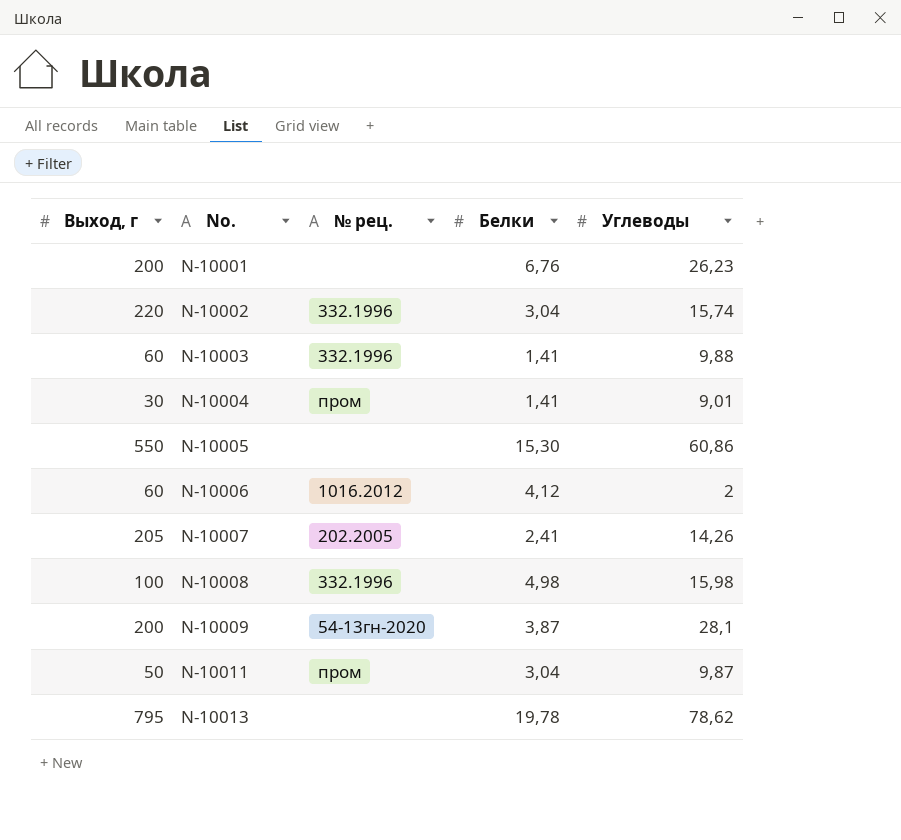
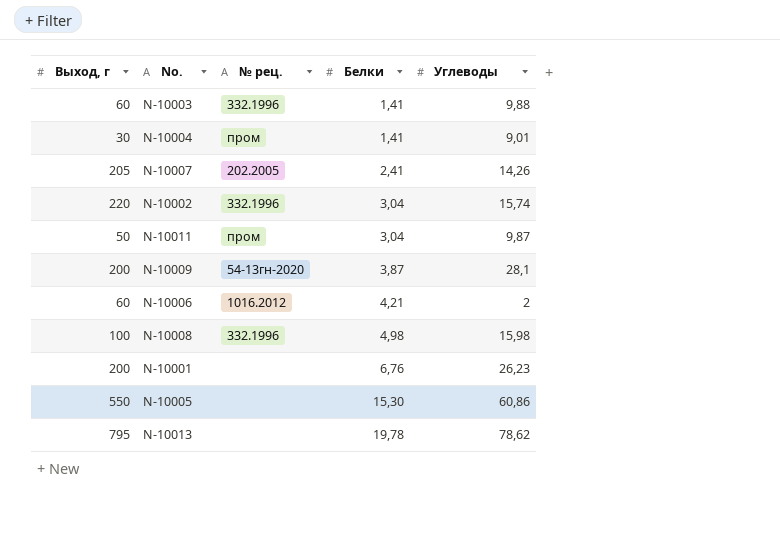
row order: No. ascending -> Белки ascending
N-10006 | Белки: 4,12 -> 4,21

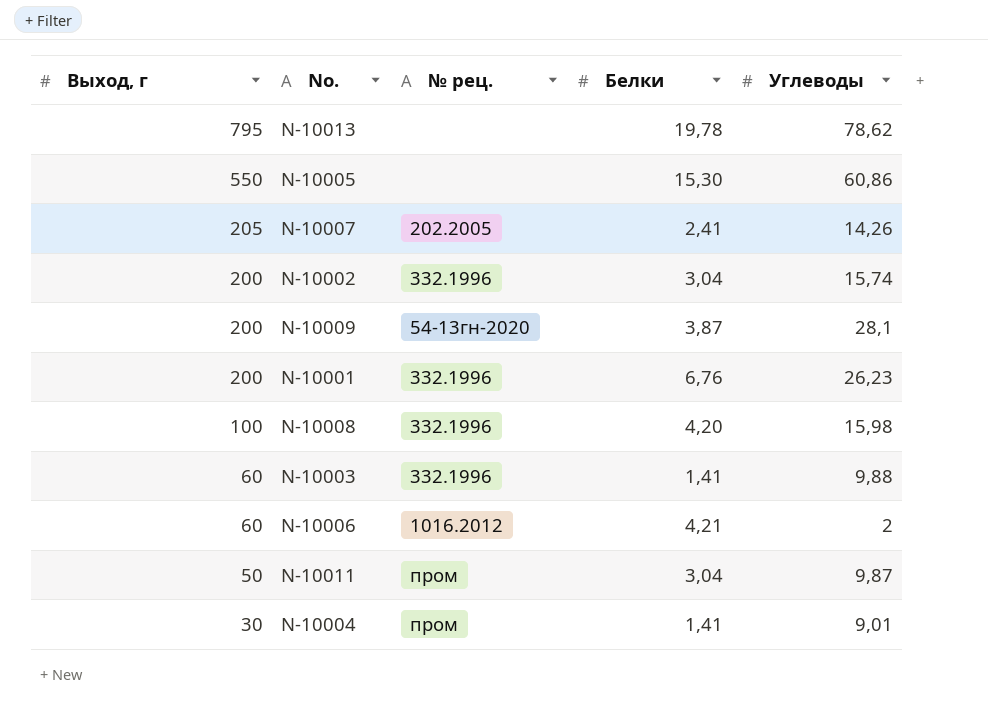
row order: Белки ascending -> Выход, г descending
N-10002 | Выход, г: 220 -> 200
N-10001 | № рец.: none -> 332.1996
N-10008 | Белки: 4,98 -> 4,20

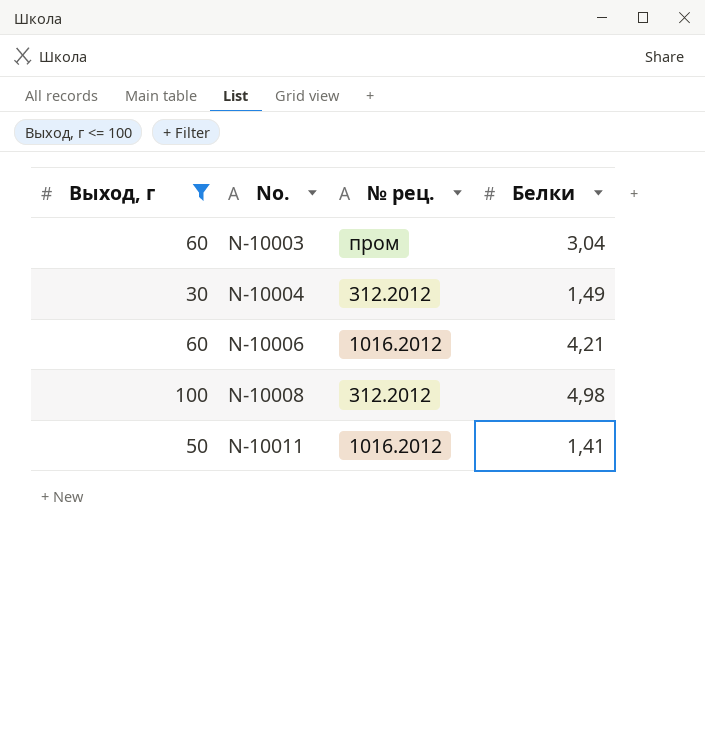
filter: none -> Выход, г <= 100
row order: Выход, г descending -> No. ascending
column Углеводы | position: 5 -> none
N-10003 | № рец.: 332.1996 -> пром
N-10003 | Белки: 1,41 -> 3,04
N-10004 | № рец.: пром -> 312.2012
N-10004 | Белки: 1,41 -> 1,49
N-10008 | № рец.: 332.1996 -> 312.2012
N-10008 | Белки: 4,20 -> 4,98
N-10011 | № рец.: пром -> 1016.2012
N-10011 | Белки: 3,04 -> 1,41

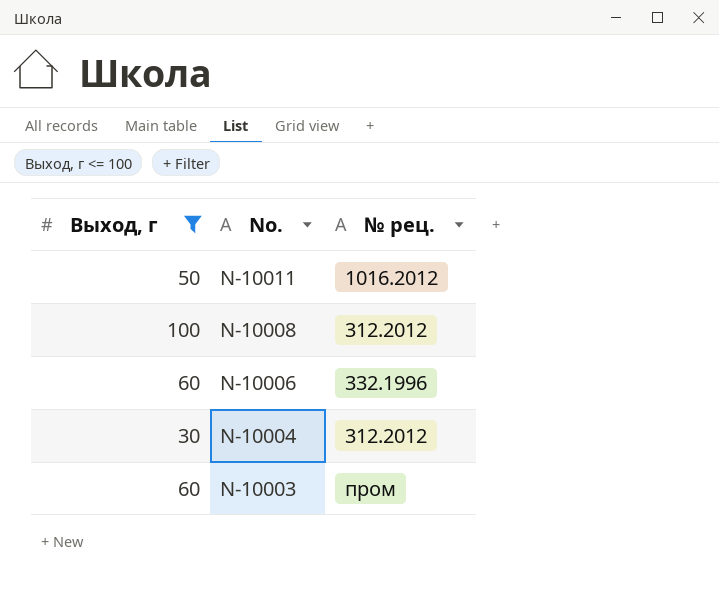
row order: No. ascending -> No. descending
column Белки | position: 4 -> none
N-10006 | № рец.: 1016.2012 -> 332.1996

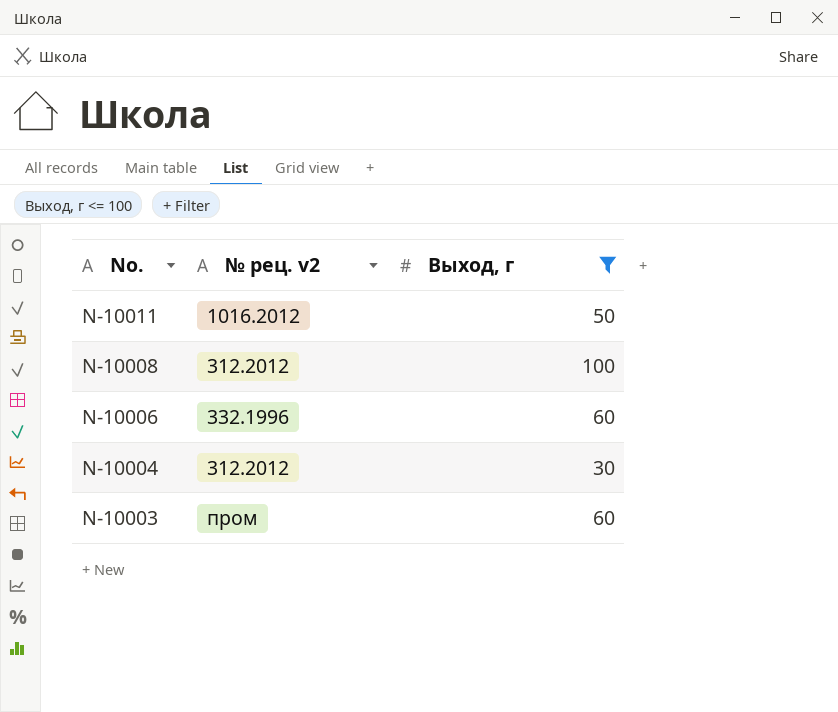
column name: № рец. -> № рец. v2
column Выход, г | position: 1 -> 3

